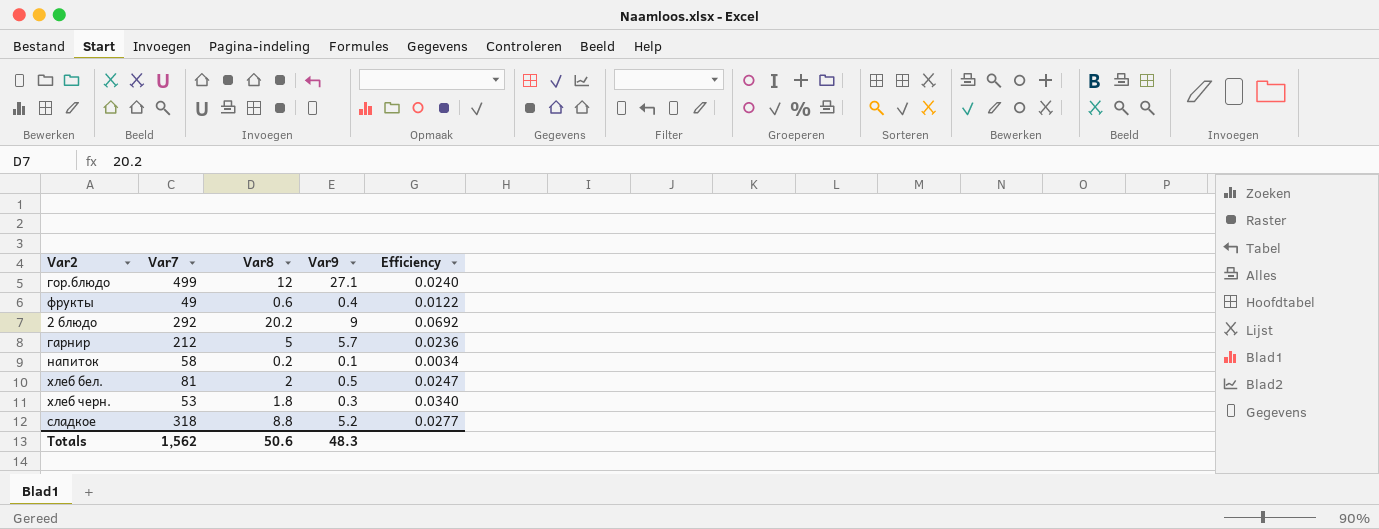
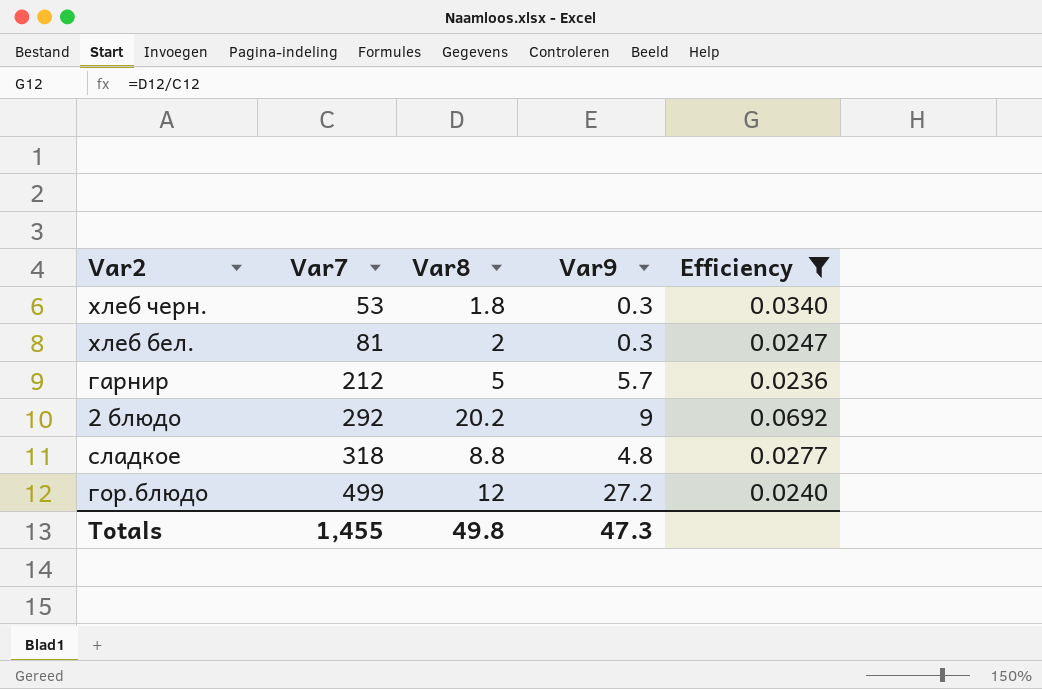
filter: none -> Efficiency >= 0.0236
row order: none -> Var7 ascending
хлеб бел. | Var9: 0.5 -> 0.3
сладкое | Var9: 5.2 -> 4.8
гор.блюдо | Var9: 27.1 -> 27.2
Totals | Var7: 1,562 -> 1,455
Totals | Var8: 50.6 -> 49.8
Totals | Var9: 48.3 -> 47.3

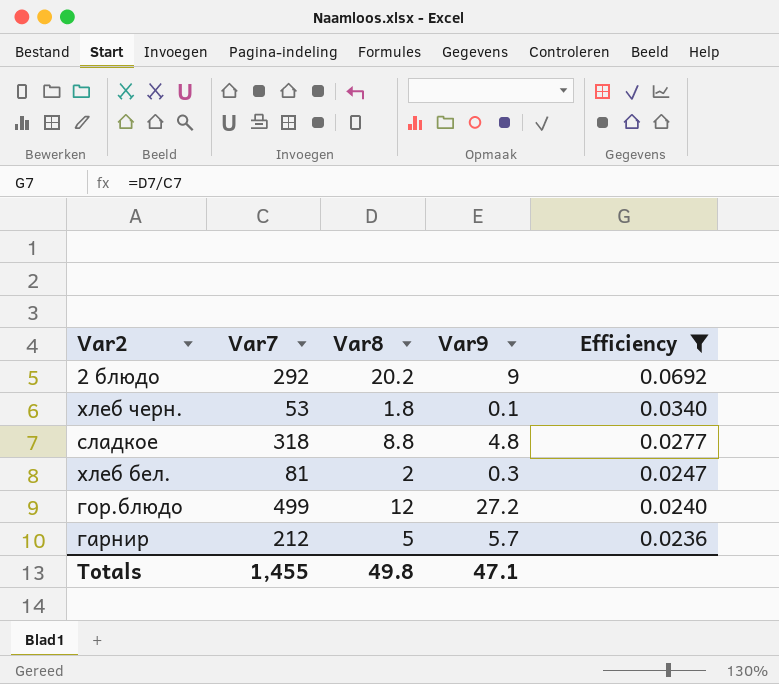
row order: Var7 ascending -> Efficiency descending
хлеб черн. | Var9: 0.3 -> 0.1
Totals | Var9: 47.3 -> 47.1

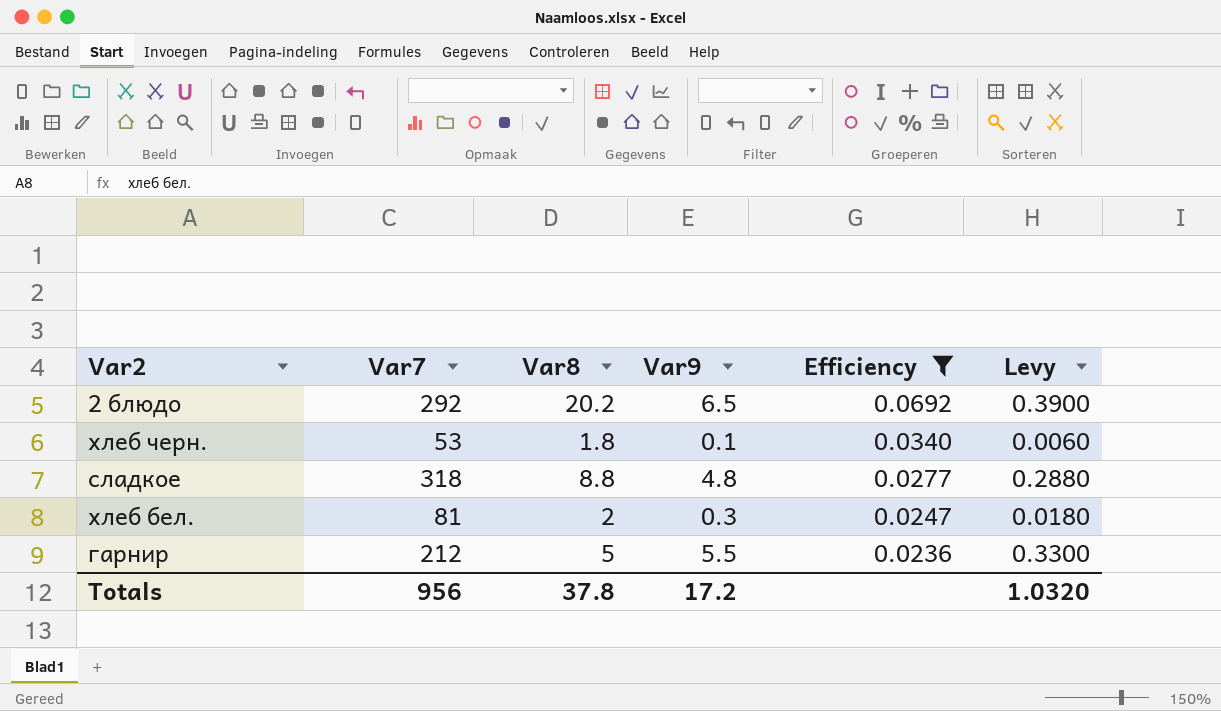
column Levy | formula: none -> [Var9] * 0.06
row гор.блюдо: 499 | 12 | 27.2 | 0.0240 -> none
2 блюдо | Var9: 9 -> 6.5
гарнир | Var9: 5.7 -> 5.5
Totals | Var7: 1,455 -> 956
Totals | Var8: 49.8 -> 37.8
Totals | Var9: 47.1 -> 17.2

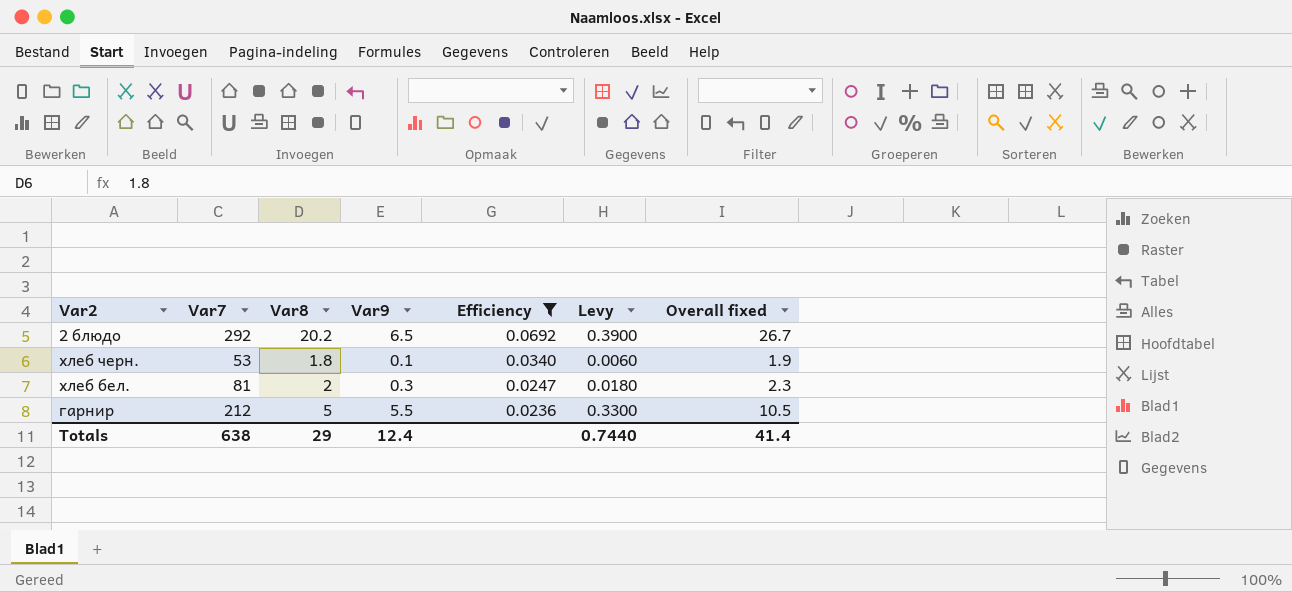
column Overall fixed | formula: none -> [Var8] + [Var9]
row сладкое: 318 | 8.8 | 4.8 | 0.0277 | 0.2880 -> none
Totals | Var7: 956 -> 638
Totals | Var8: 37.8 -> 29
Totals | Var9: 17.2 -> 12.4
Totals | Levy: 1.0320 -> 0.7440

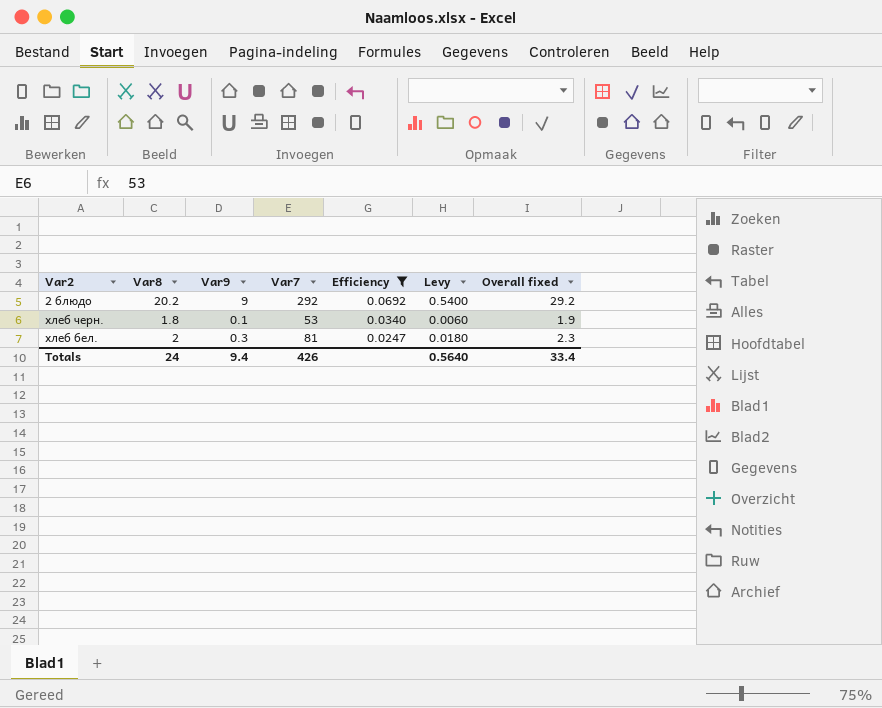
column Var7 | position: 2 -> 4
row гарнир: 212 | 5 | 5.5 | 0.0236 | 0.3300 | 10.5 -> none
2 блюдо | Var9: 6.5 -> 9
2 блюдо | Levy: 0.3900 -> 0.5400
2 блюдо | Overall fixed: 26.7 -> 29.2
Totals | Var8: 29 -> 24
Totals | Var9: 12.4 -> 9.4
Totals | Var7: 638 -> 426
Totals | Levy: 0.7440 -> 0.5640
Totals | Overall fixed: 41.4 -> 33.4

